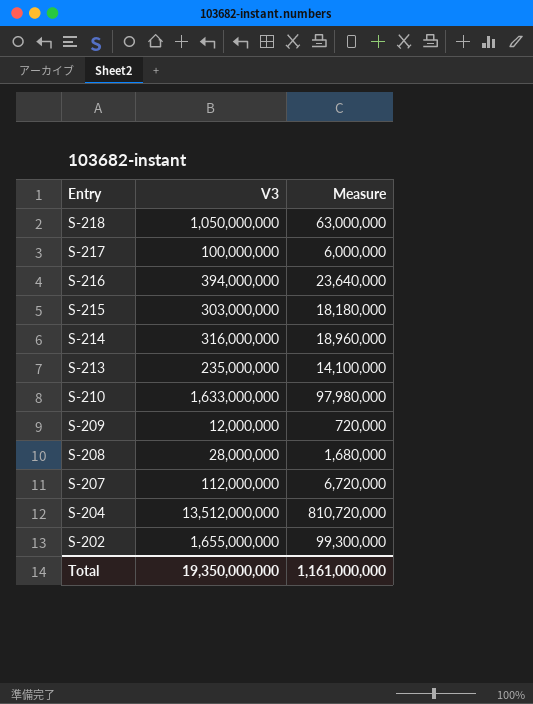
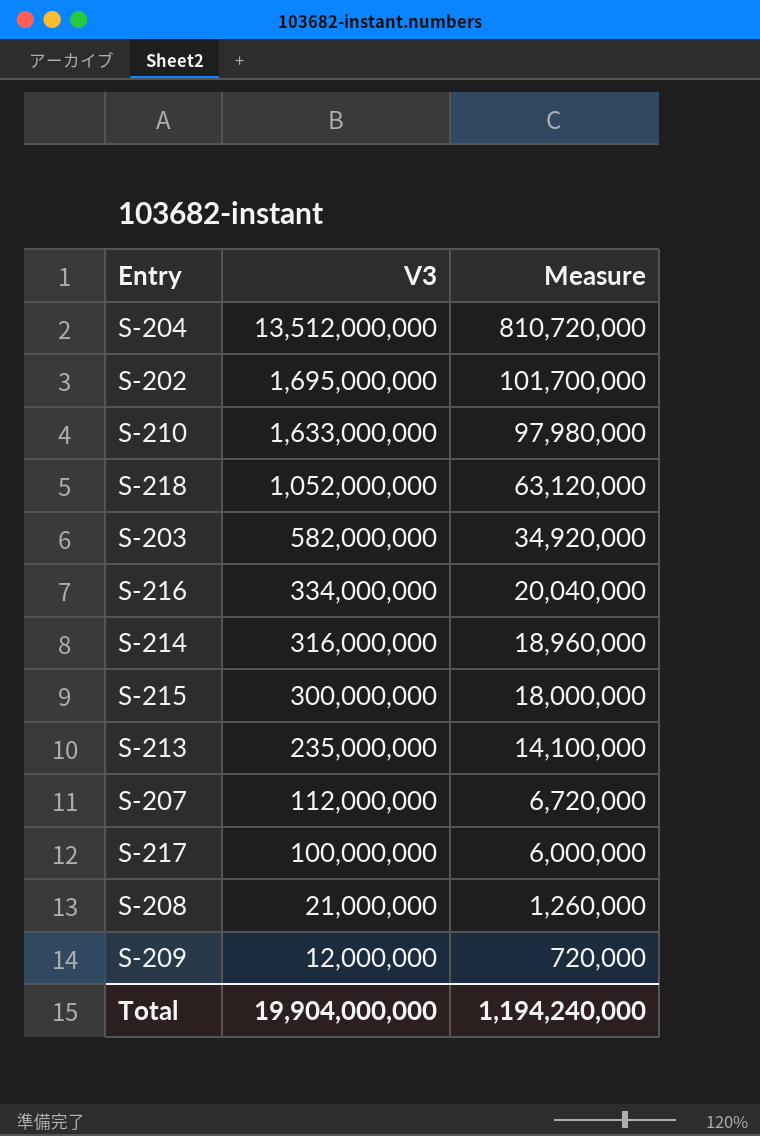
row order: Entry descending -> V3 descending
S-202 | V3: 1,655,000,000 -> 1,695,000,000
S-202 | Measure: 99,300,000 -> 101,700,000
S-218 | V3: 1,050,000,000 -> 1,052,000,000
S-218 | Measure: 63,000,000 -> 63,120,000
row S-203: none -> 582,000,000 | 34,920,000
S-216 | V3: 394,000,000 -> 334,000,000
S-216 | Measure: 23,640,000 -> 20,040,000
S-215 | V3: 303,000,000 -> 300,000,000
S-215 | Measure: 18,180,000 -> 18,000,000
S-208 | V3: 28,000,000 -> 21,000,000
S-208 | Measure: 1,680,000 -> 1,260,000
Total | V3: 19,350,000,000 -> 19,904,000,000
Total | Measure: 1,161,000,000 -> 1,194,240,000

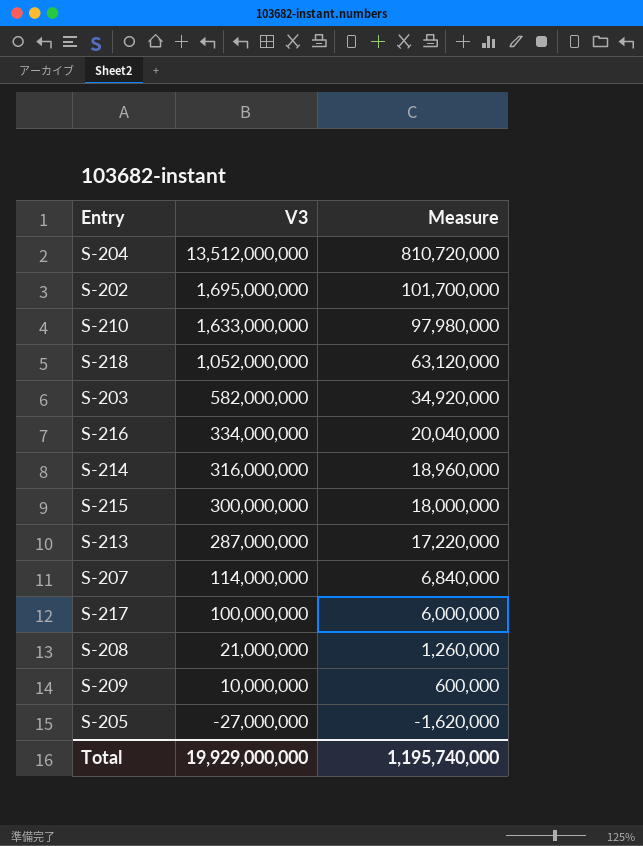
S-213 | V3: 235,000,000 -> 287,000,000
S-213 | Measure: 14,100,000 -> 17,220,000
S-207 | V3: 112,000,000 -> 114,000,000
S-207 | Measure: 6,720,000 -> 6,840,000
S-209 | V3: 12,000,000 -> 10,000,000
S-209 | Measure: 720,000 -> 600,000
row S-205: none -> -27,000,000 | -1,620,000
Total | V3: 19,904,000,000 -> 19,929,000,000
Total | Measure: 1,194,240,000 -> 1,195,740,000

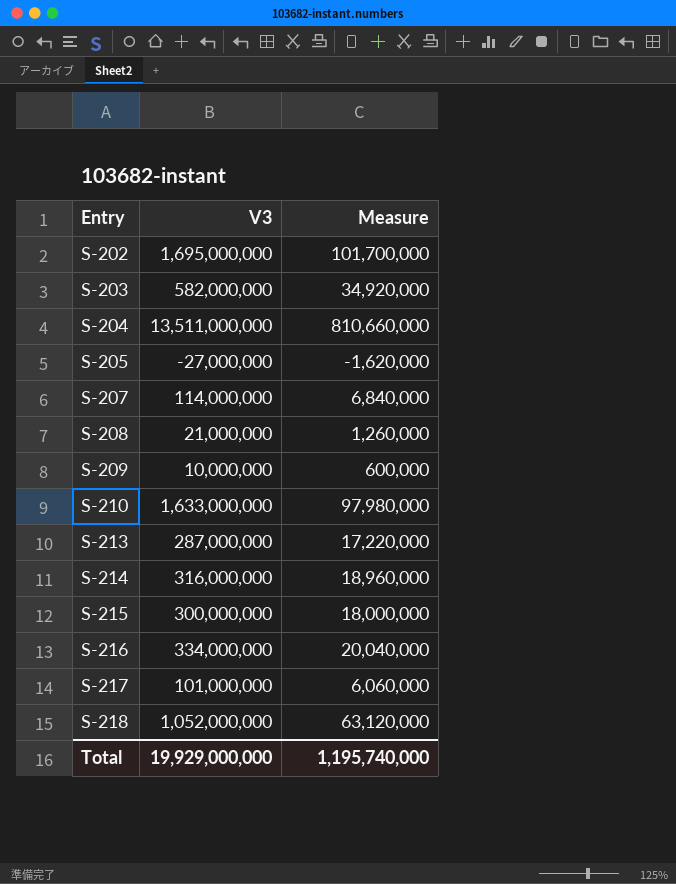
row order: V3 descending -> Entry ascending
S-204 | V3: 13,512,000,000 -> 13,511,000,000
S-204 | Measure: 810,720,000 -> 810,660,000
S-217 | V3: 100,000,000 -> 101,000,000
S-217 | Measure: 6,000,000 -> 6,060,000

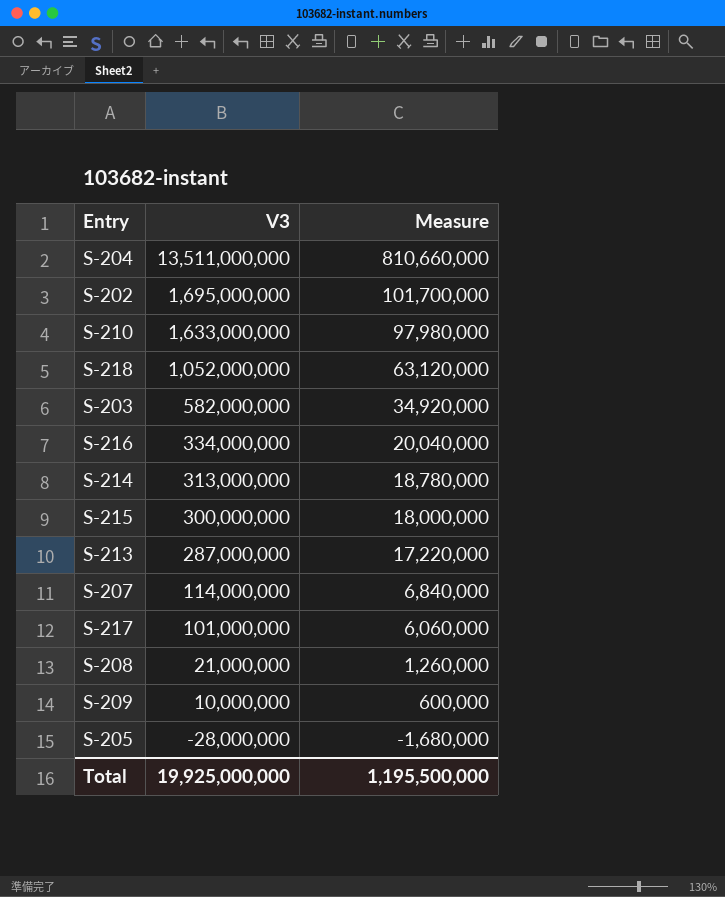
row order: Entry ascending -> V3 descending
S-214 | V3: 316,000,000 -> 313,000,000
S-214 | Measure: 18,960,000 -> 18,780,000
S-205 | V3: -27,000,000 -> -28,000,000
S-205 | Measure: -1,620,000 -> -1,680,000
Total | V3: 19,929,000,000 -> 19,925,000,000
Total | Measure: 1,195,740,000 -> 1,195,500,000

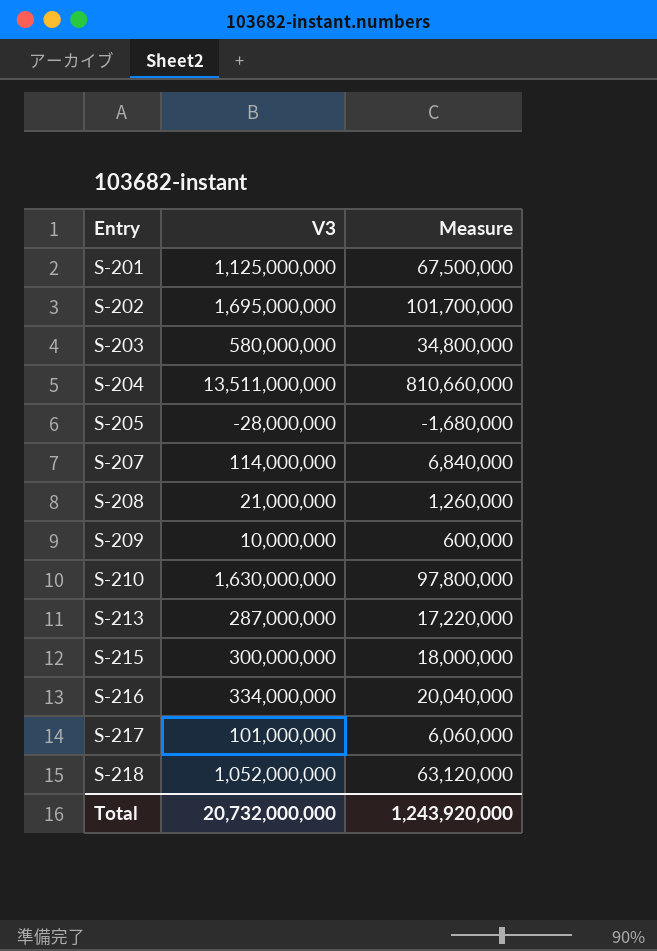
row order: V3 descending -> Entry ascending
row S-214: 313,000,000 | 18,780,000 -> none
row S-201: none -> 1,125,000,000 | 67,500,000
S-203 | V3: 582,000,000 -> 580,000,000
S-203 | Measure: 34,920,000 -> 34,800,000
S-210 | V3: 1,633,000,000 -> 1,630,000,000
S-210 | Measure: 97,980,000 -> 97,800,000
Total | V3: 19,925,000,000 -> 20,732,000,000
Total | Measure: 1,195,500,000 -> 1,243,920,000

